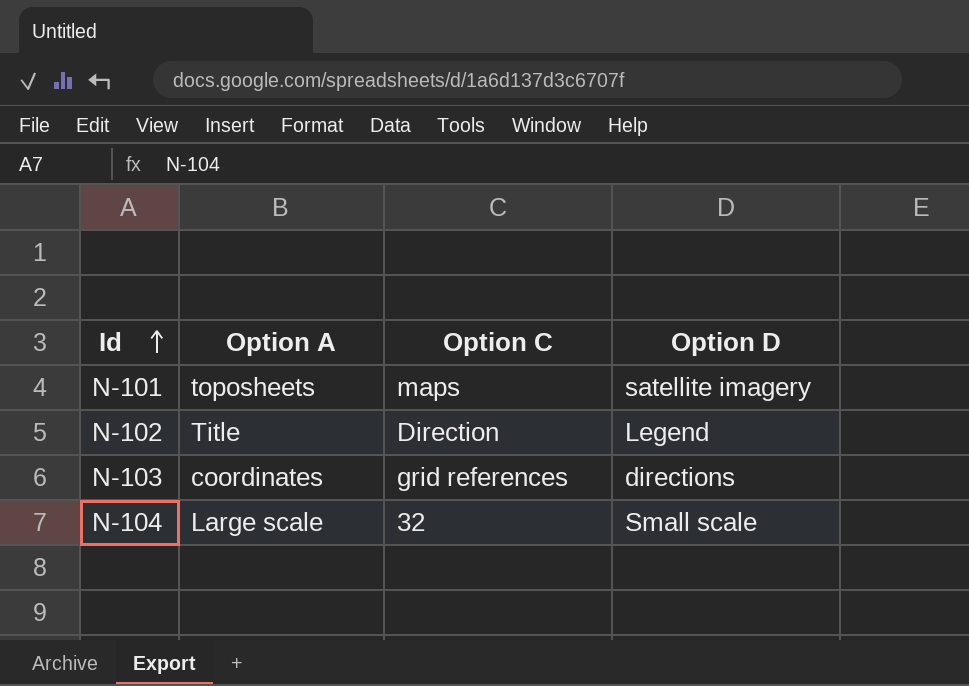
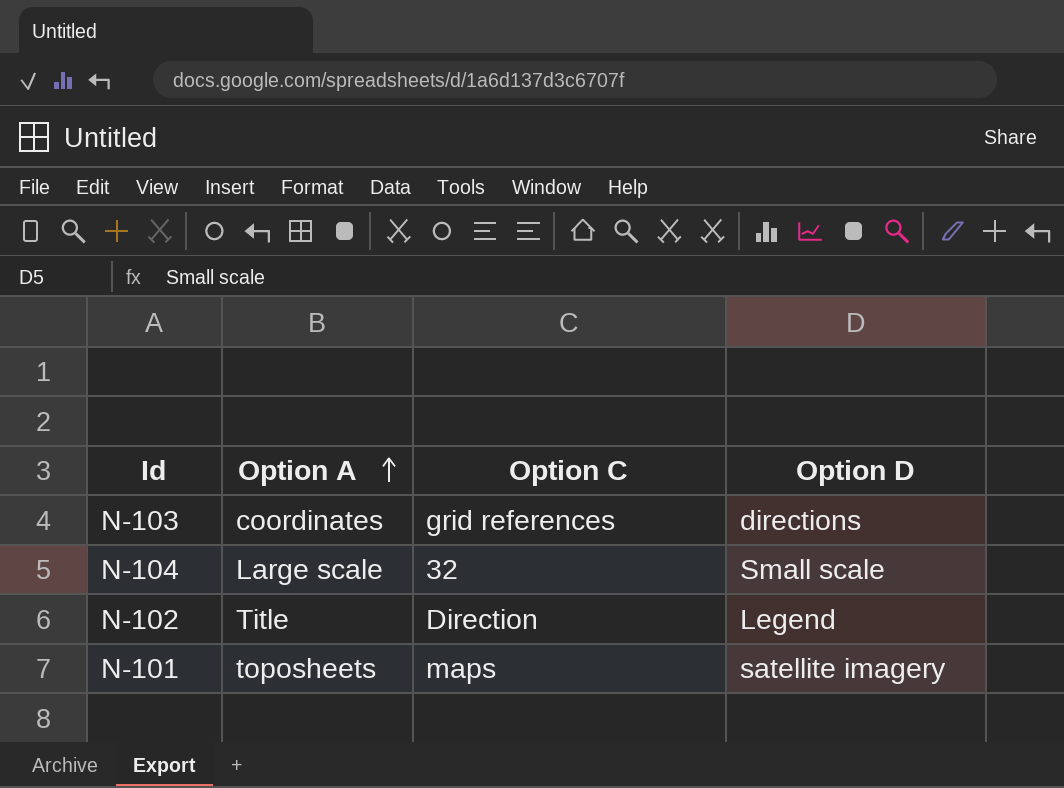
row order: Id ascending -> Option A ascending

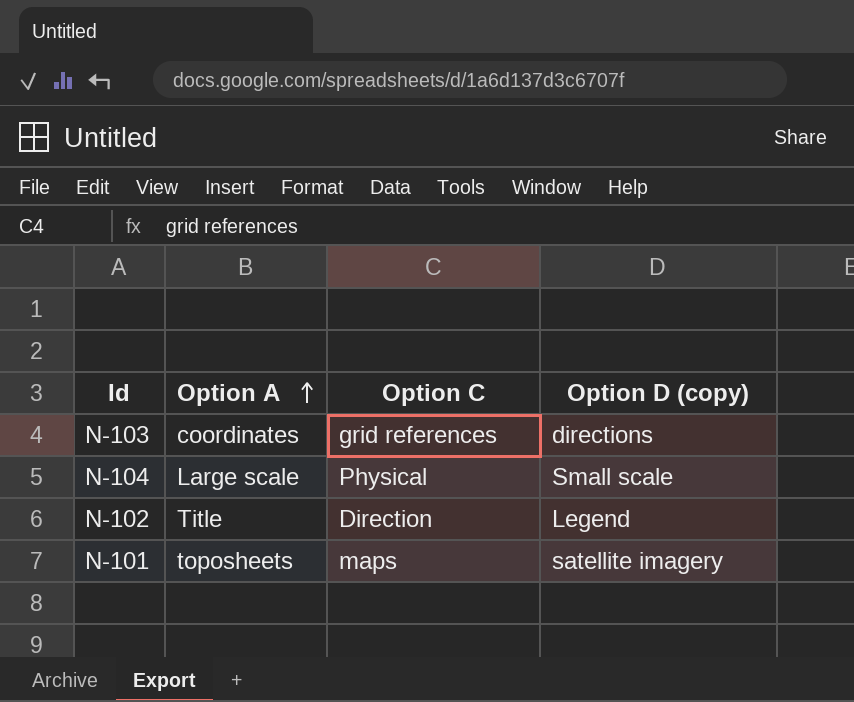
column name: Option D -> Option D (copy)
N-104 | Option C: 32 -> Physical

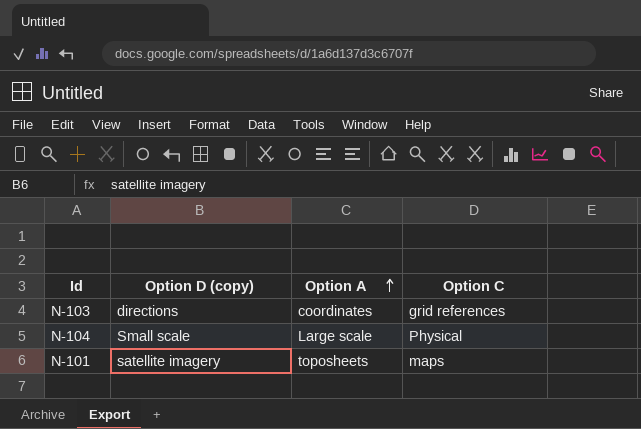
column Option D (copy) | position: 4 -> 2
row N-102: Title | Direction | Legend -> none

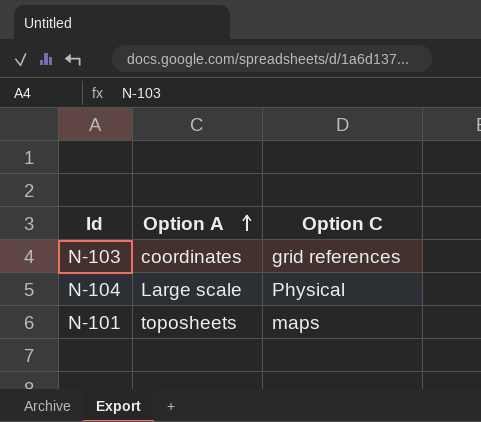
column Option D (copy) | position: 2 -> none

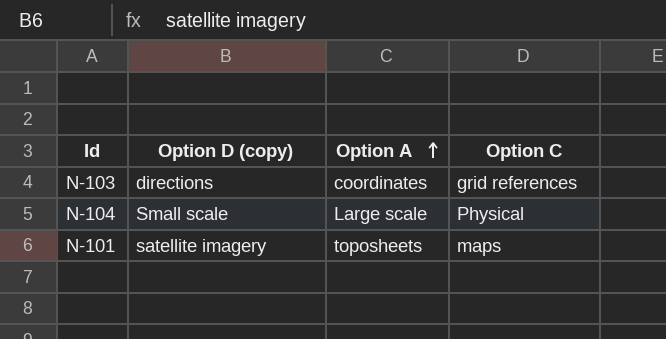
column Option D (copy) | position: none -> 2

